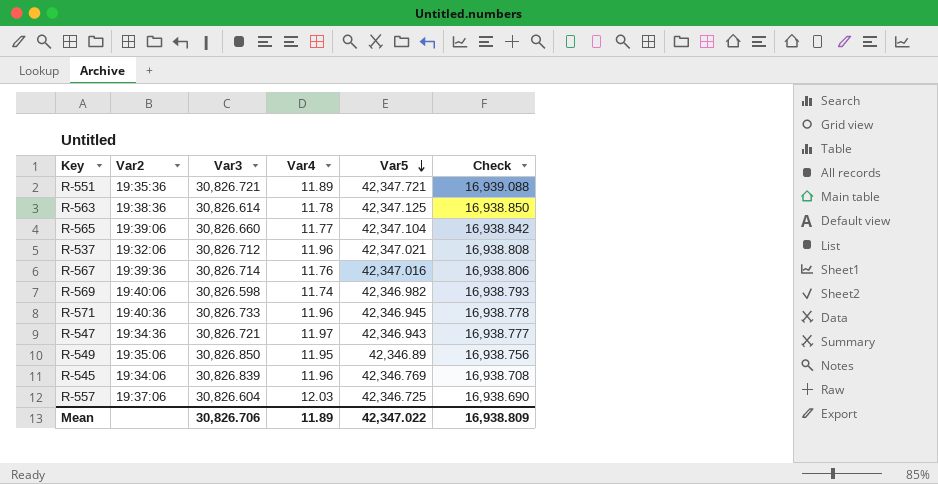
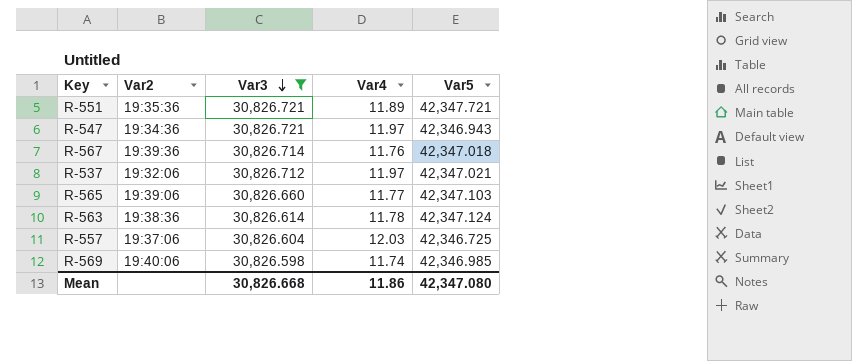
filter: none -> Var3 <= 30,826.721
row order: Var5 descending -> Var3 descending
column Check | formula: [Var5] * 0.4 -> none
R-567 | Var5: 42,347.016 -> 42,347.018
R-537 | Var4: 11.96 -> 11.97
R-565 | Var5: 42,347.104 -> 42,347.103
R-563 | Var5: 42,347.125 -> 42,347.124
R-569 | Var5: 42,346.982 -> 42,346.985
Mean | Var3: 30,826.706 -> 30,826.668
Mean | Var4: 11.89 -> 11.86
Mean | Var5: 42,347.022 -> 42,347.080

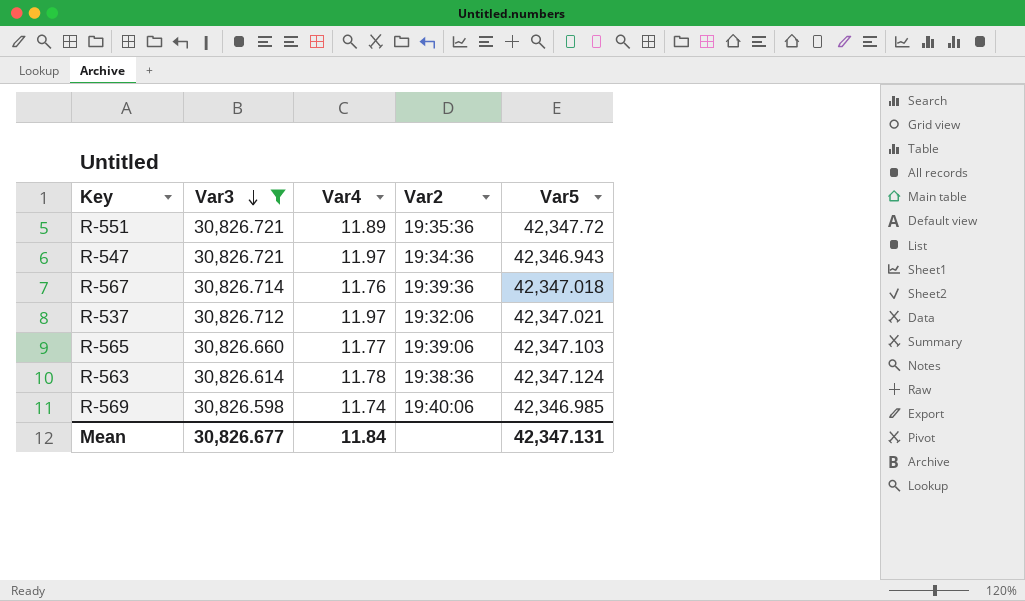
column Var2 | position: 2 -> 4
row R-557: 19:37:06 | 30,826.604 | 12.03 | 42,346.725 -> none
R-551 | Var5: 42,347.721 -> 42,347.72
Mean | Var3: 30,826.668 -> 30,826.677
Mean | Var4: 11.86 -> 11.84
Mean | Var5: 42,347.080 -> 42,347.131

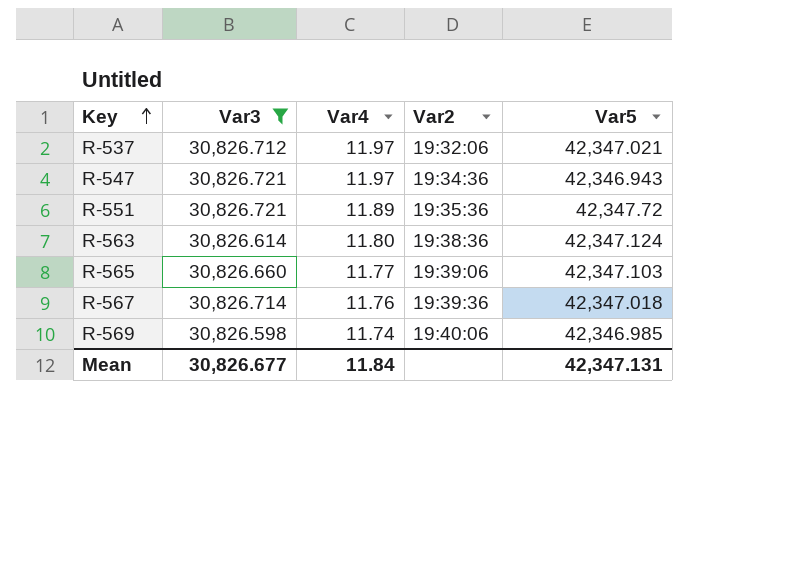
row order: Var3 descending -> Key ascending
R-563 | Var4: 11.78 -> 11.80

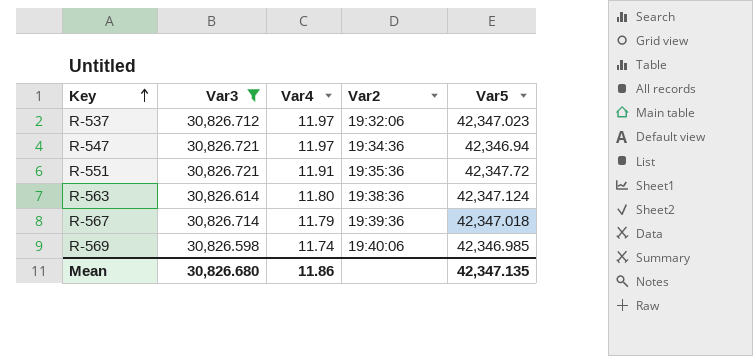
row R-565: 30,826.660 | 11.77 | 19:39:06 | 42,347.103 -> none
R-537 | Var5: 42,347.021 -> 42,347.023
R-547 | Var5: 42,346.943 -> 42,346.94
R-551 | Var4: 11.89 -> 11.91
R-567 | Var4: 11.76 -> 11.79
Mean | Var3: 30,826.677 -> 30,826.680
Mean | Var4: 11.84 -> 11.86
Mean | Var5: 42,347.131 -> 42,347.135

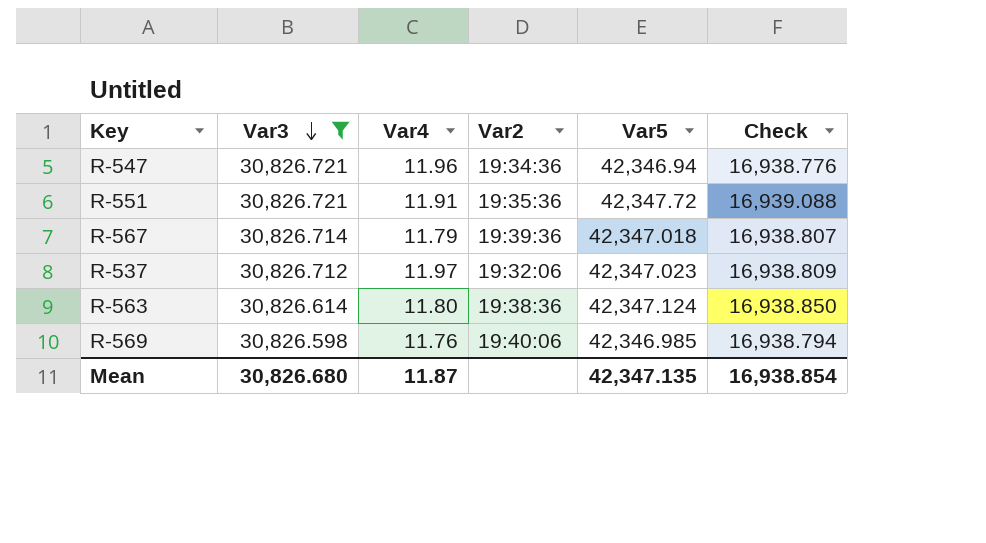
row order: Key ascending -> Var3 descending
column Check | formula: none -> [Var5] * 0.4
R-547 | Var4: 11.97 -> 11.96
R-569 | Var4: 11.74 -> 11.76
Mean | Var4: 11.86 -> 11.87

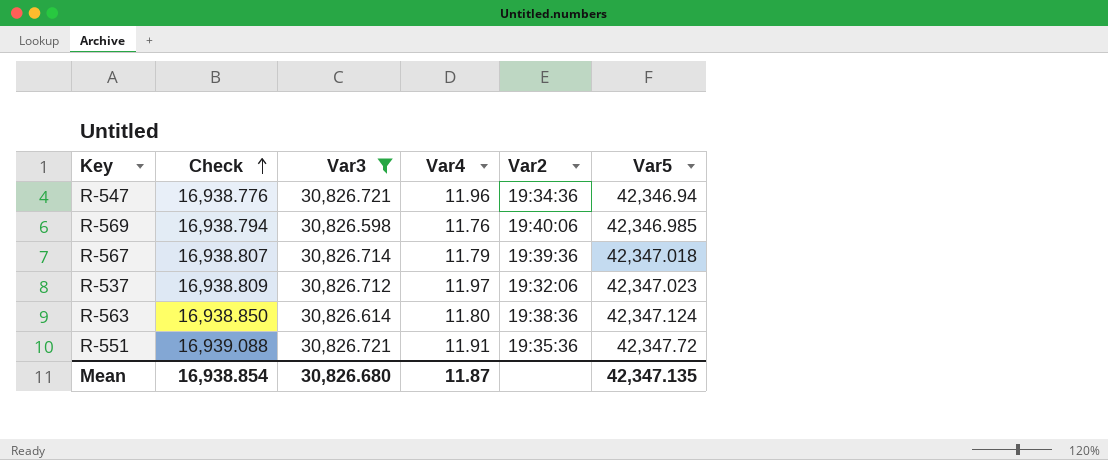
row order: Var3 descending -> Check ascending
column Check | position: 6 -> 2

